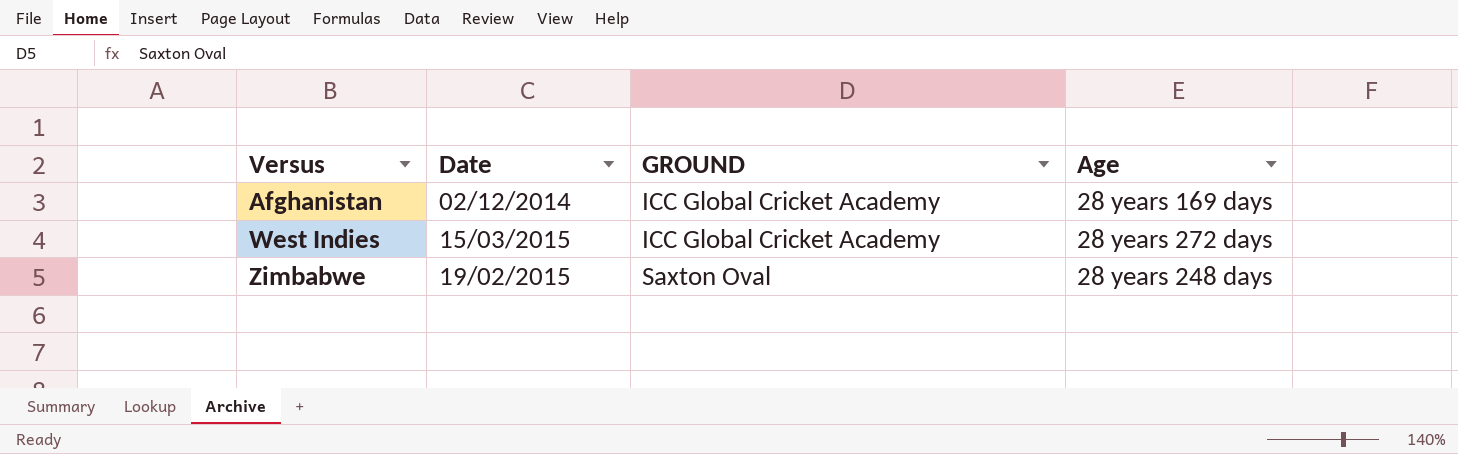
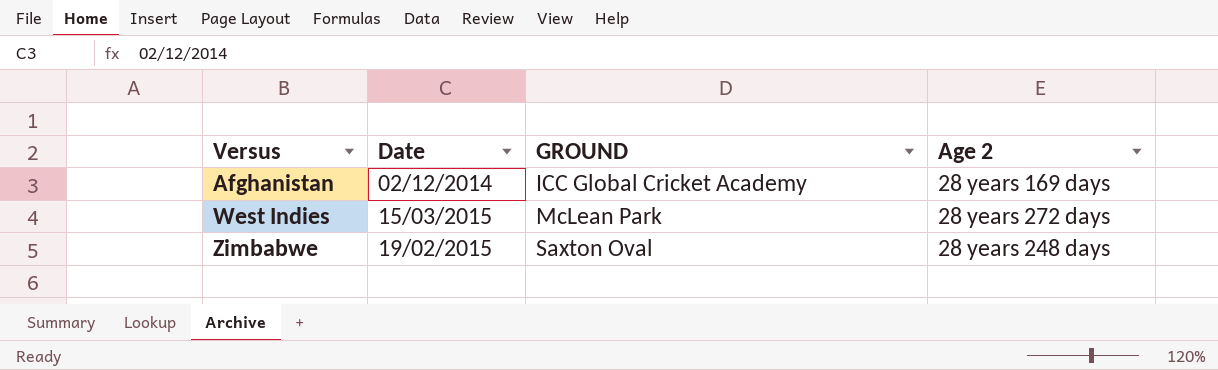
column name: Age -> Age 2
West Indies | GROUND: ICC Global Cricket Academy -> McLean Park

